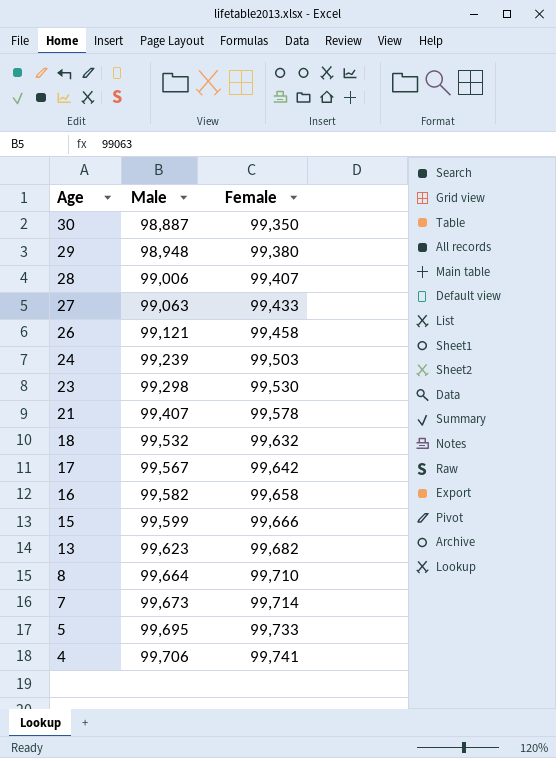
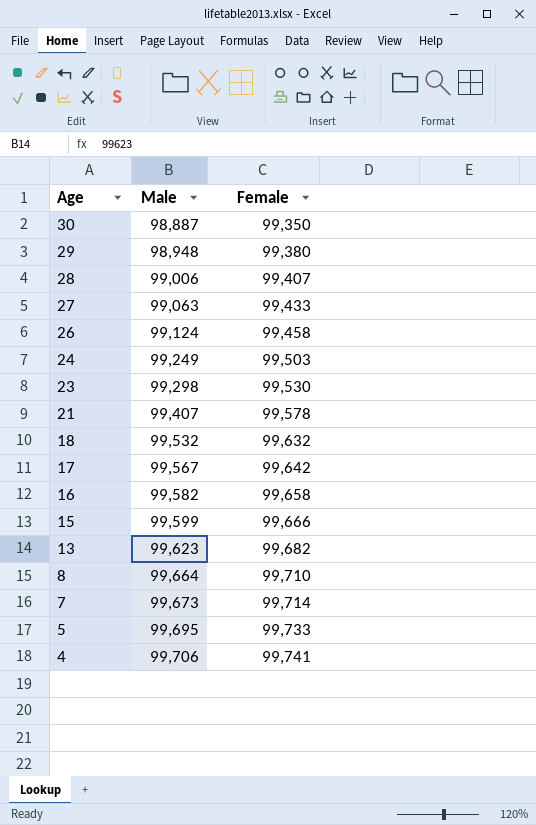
26 | Male: 99,121 -> 99,124
24 | Male: 99,239 -> 99,249

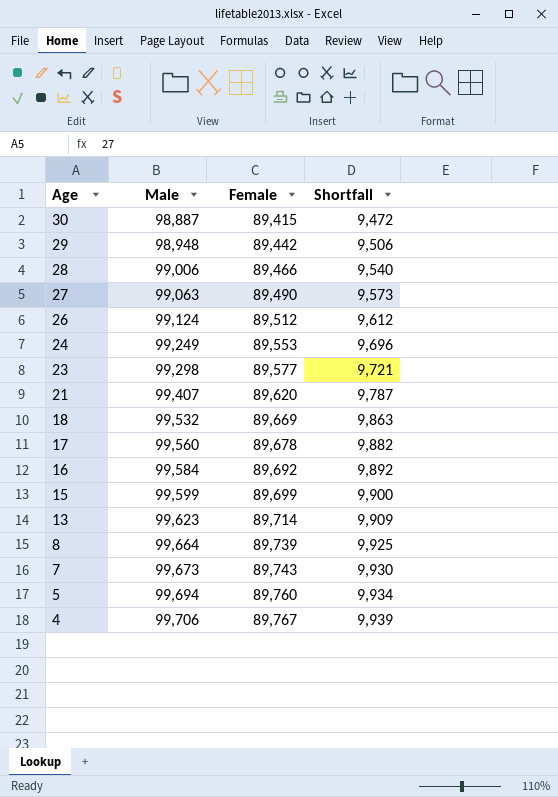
column Shortfall | formula: none -> [Male] - [Female]
30 | Female: 99,350 -> 89,415
29 | Female: 99,380 -> 89,442
28 | Female: 99,407 -> 89,466
27 | Female: 99,433 -> 89,490
26 | Female: 99,458 -> 89,512
24 | Female: 99,503 -> 89,553
23 | Female: 99,530 -> 89,577
21 | Female: 99,578 -> 89,620
18 | Female: 99,632 -> 89,669
17 | Male: 99,567 -> 99,560
17 | Female: 99,642 -> 89,678
16 | Male: 99,582 -> 99,584
16 | Female: 99,658 -> 89,692
15 | Female: 99,666 -> 89,699
13 | Female: 99,682 -> 89,714
8 | Female: 99,710 -> 89,739
7 | Female: 99,714 -> 89,743
5 | Male: 99,695 -> 99,694
5 | Female: 99,733 -> 89,760
4 | Female: 99,741 -> 89,767

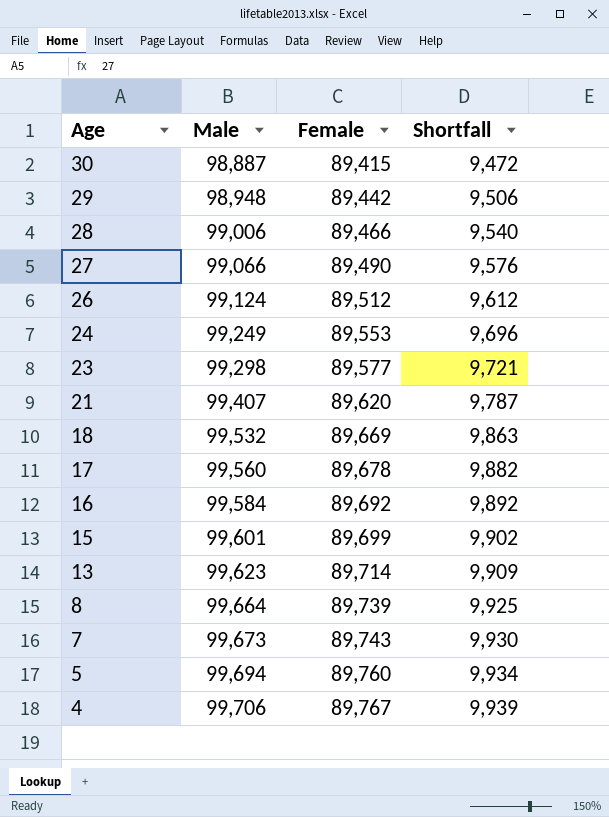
27 | Male: 99,063 -> 99,066
27 | Shortfall: 9,573 -> 9,576
15 | Male: 99,599 -> 99,601
15 | Shortfall: 9,900 -> 9,902

